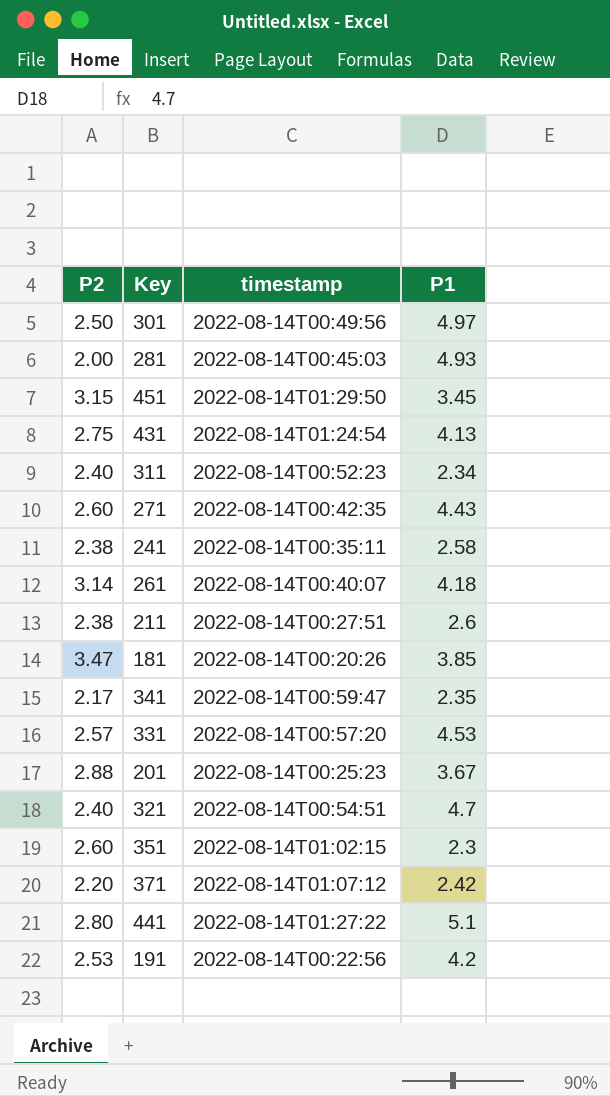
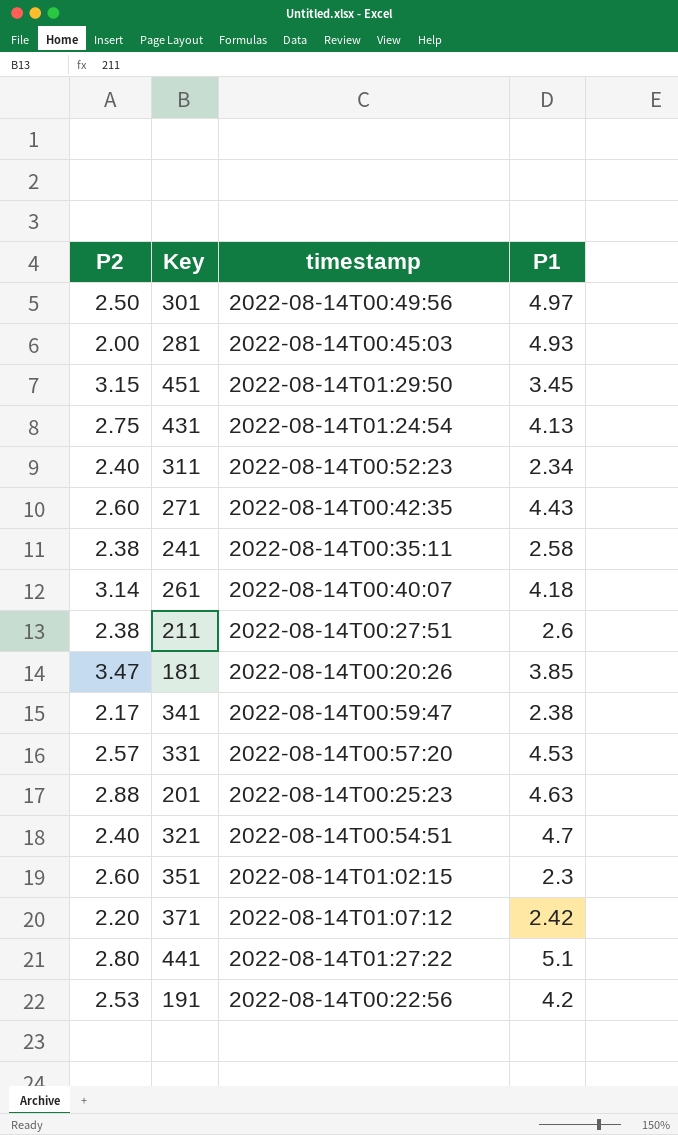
341 | P1: 2.35 -> 2.38
201 | P1: 3.67 -> 4.63

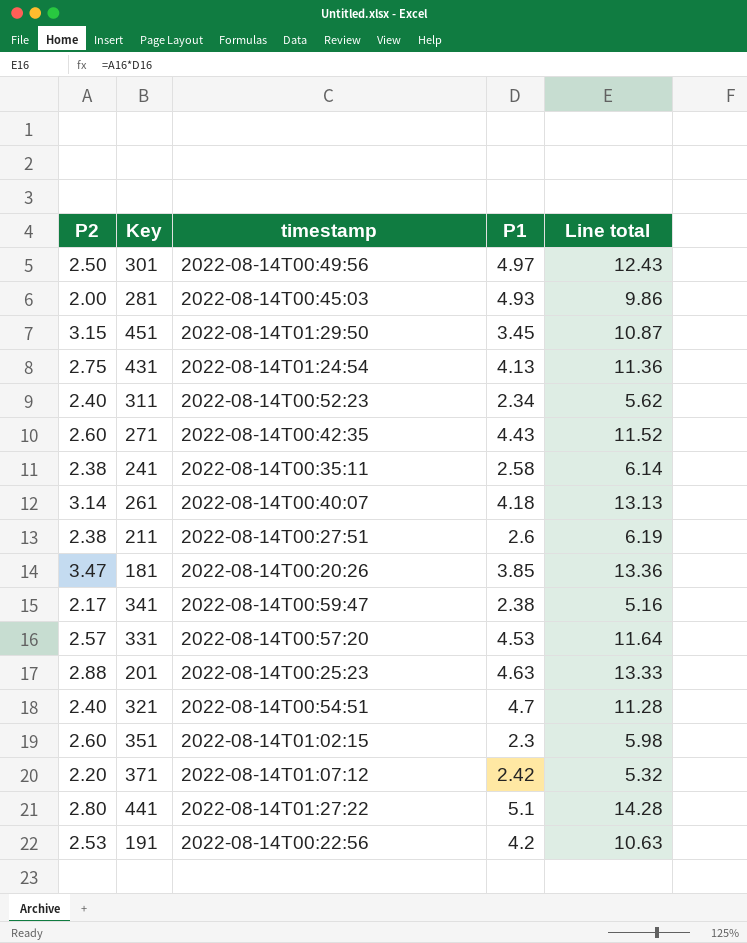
column Line total | formula: none -> [P2] * [P1]

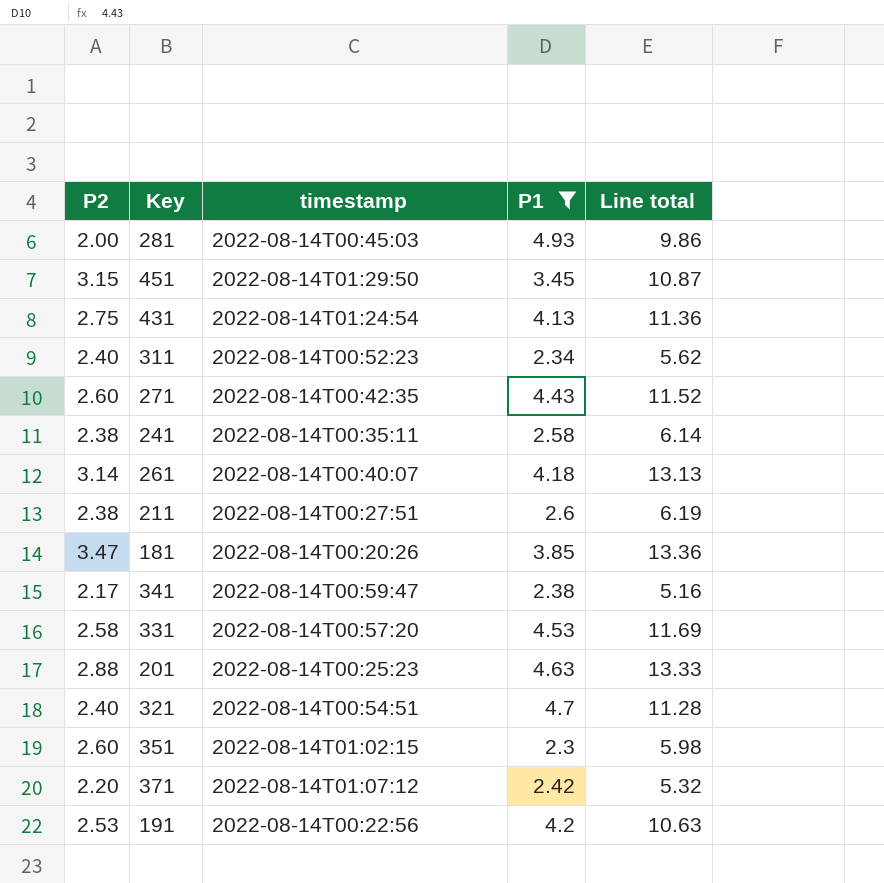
filter: none -> P1 <= 4.93
331 | P2: 2.57 -> 2.58
331 | Line total: 11.64 -> 11.69

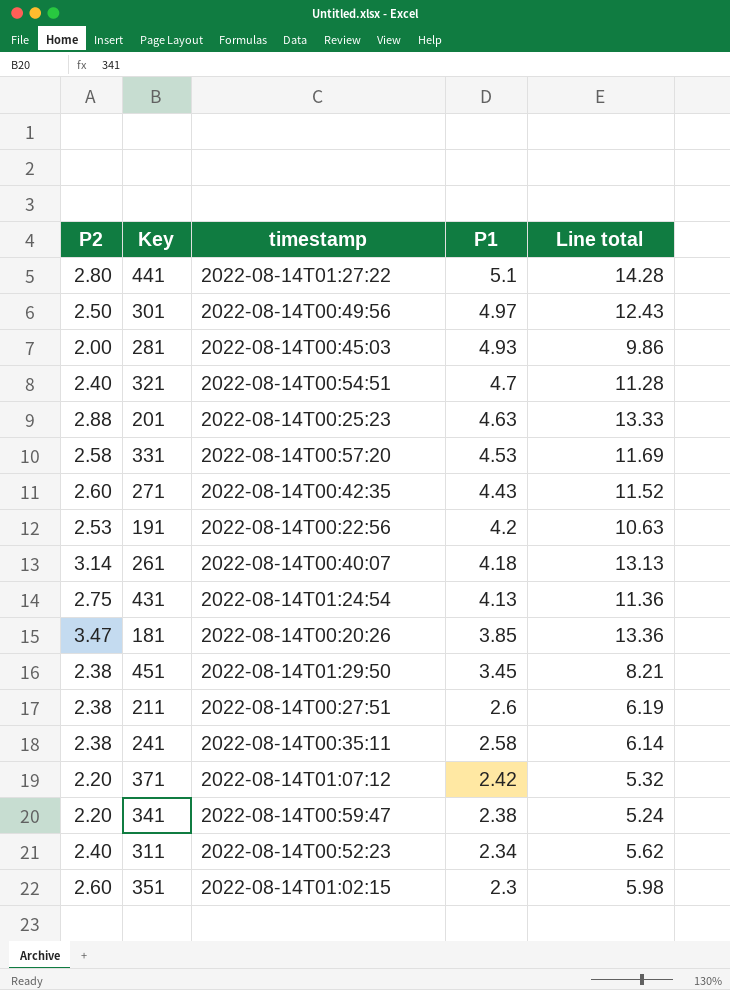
filter: P1 <= 4.93 -> none
row order: none -> P1 descending
451 | P2: 3.15 -> 2.38
451 | Line total: 10.87 -> 8.21
341 | P2: 2.17 -> 2.20
341 | Line total: 5.16 -> 5.24

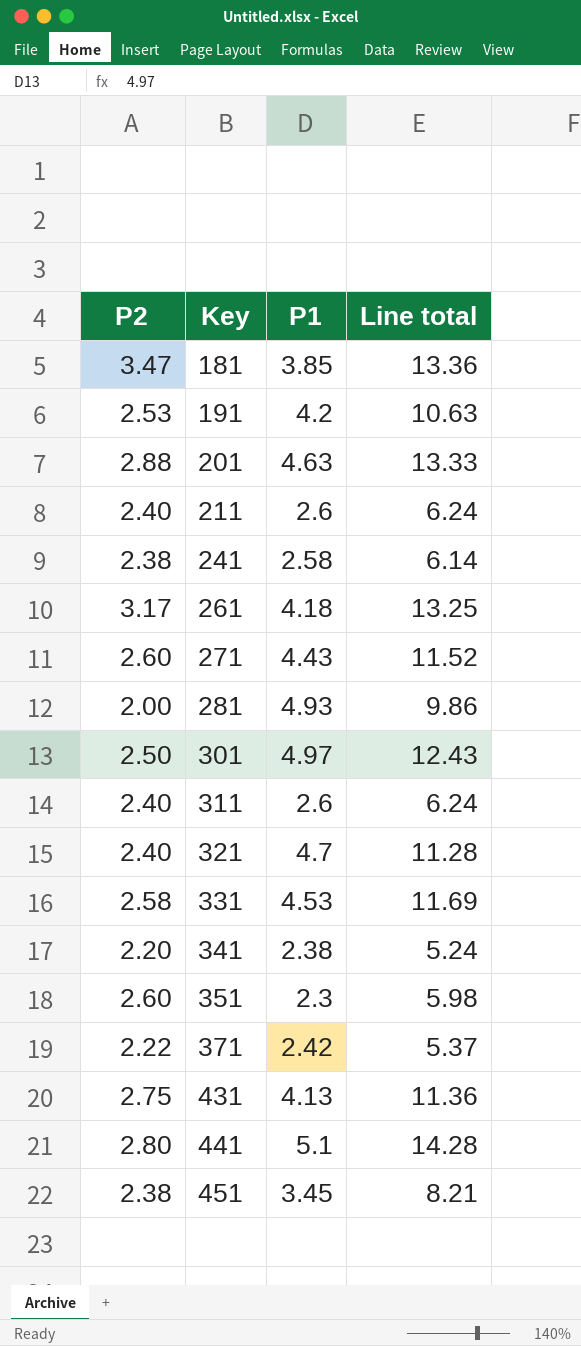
row order: P1 descending -> Key ascending
column timestamp | position: 3 -> none
211 | P2: 2.38 -> 2.40
211 | Line total: 6.19 -> 6.24
261 | P2: 3.14 -> 3.17
261 | Line total: 13.13 -> 13.25
311 | P1: 2.34 -> 2.6
311 | Line total: 5.62 -> 6.24
371 | P2: 2.20 -> 2.22
371 | Line total: 5.32 -> 5.37

